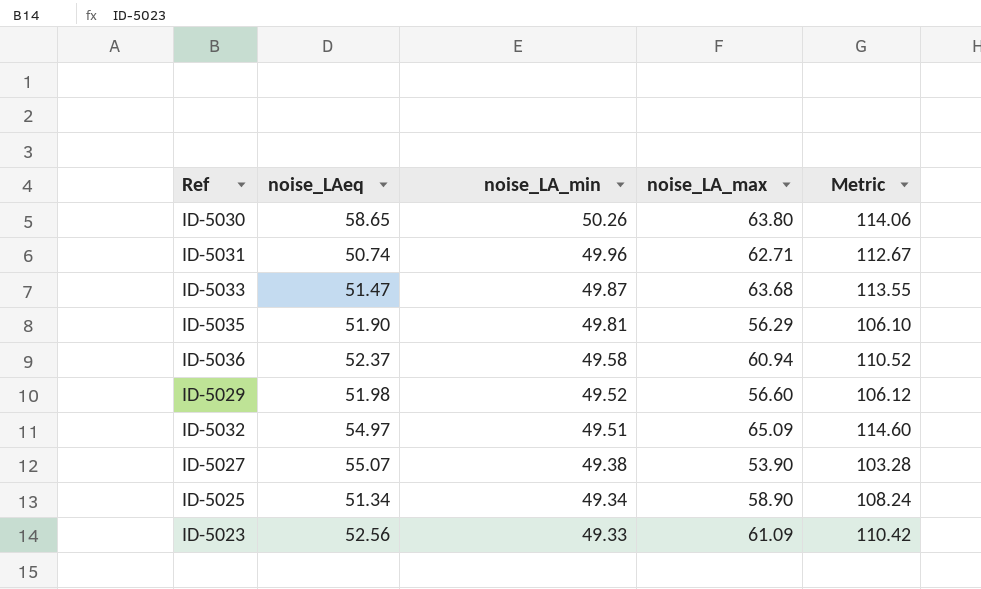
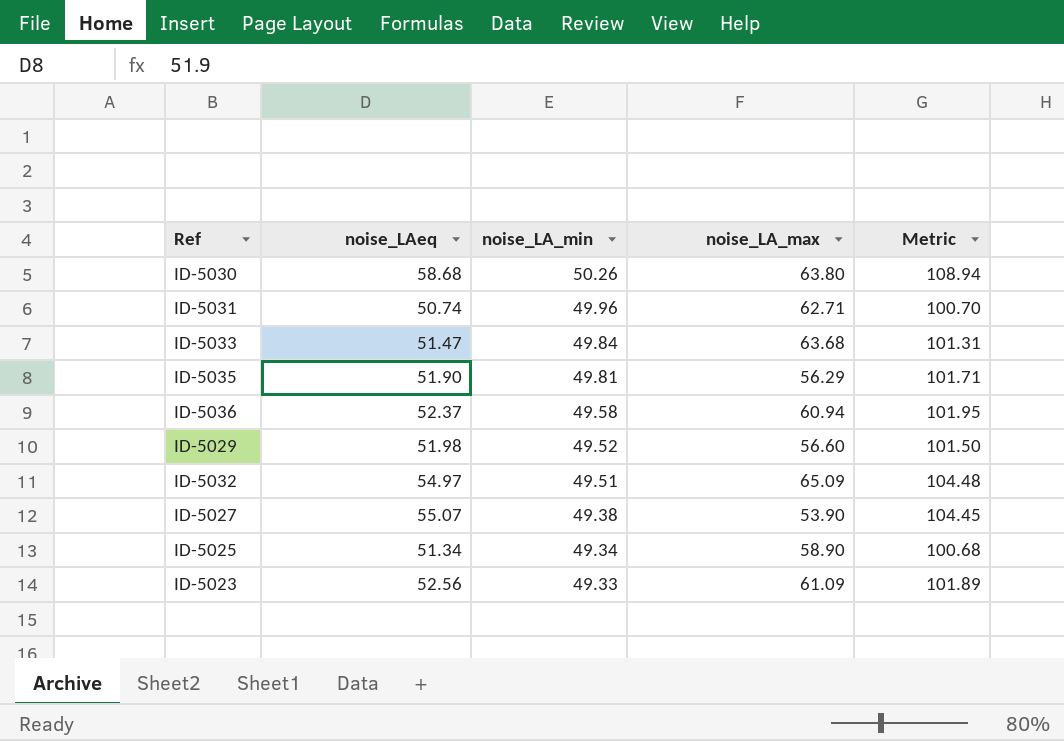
column Metric | formula: [noise_LA_min] + [noise_LA_max] -> [noise_LAeq] + [noise_LA_min]
ID-5030 | noise_LAeq: 58.65 -> 58.68
ID-5033 | noise_LA_min: 49.87 -> 49.84

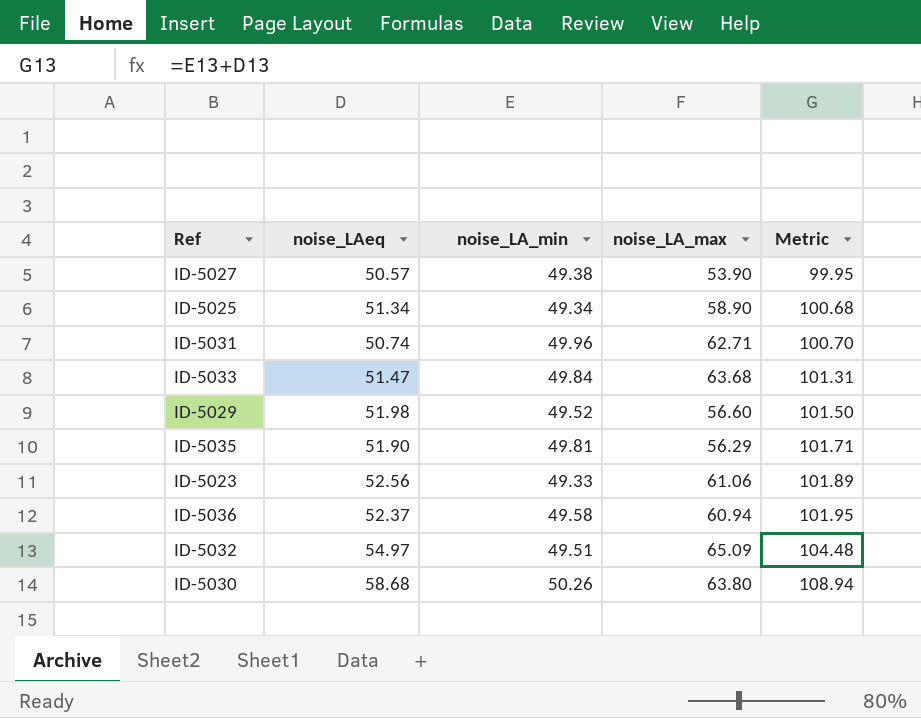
row order: noise_LA_min descending -> Metric ascending
ID-5027 | noise_LAeq: 55.07 -> 50.57
ID-5027 | Metric: 104.45 -> 99.95
ID-5023 | noise_LA_max: 61.09 -> 61.06

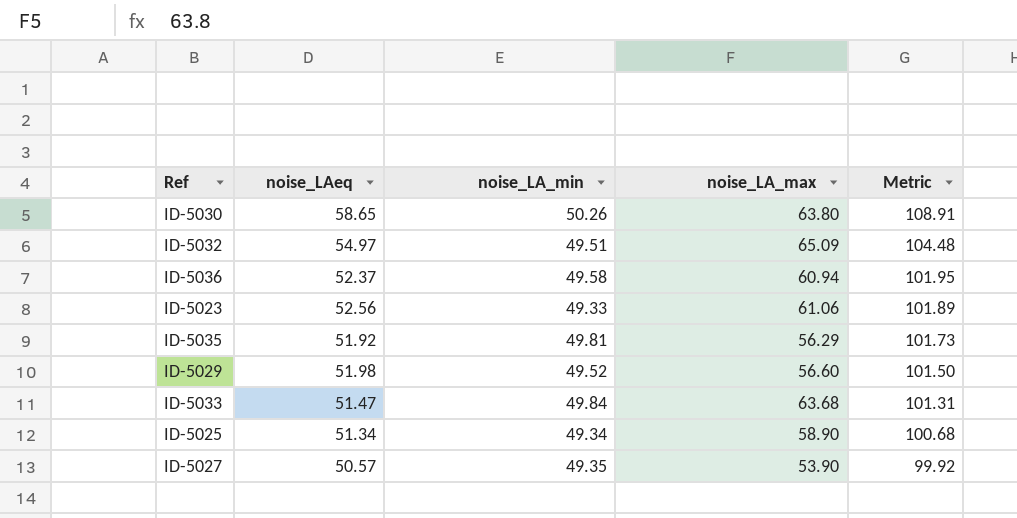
row order: Metric ascending -> Metric descending
row ID-5031: 50.74 | 49.96 | 62.71 | 100.70 -> none
ID-5030 | noise_LAeq: 58.68 -> 58.65
ID-5030 | Metric: 108.94 -> 108.91
ID-5035 | noise_LAeq: 51.90 -> 51.92
ID-5035 | Metric: 101.71 -> 101.73
ID-5027 | noise_LA_min: 49.38 -> 49.35
ID-5027 | Metric: 99.95 -> 99.92

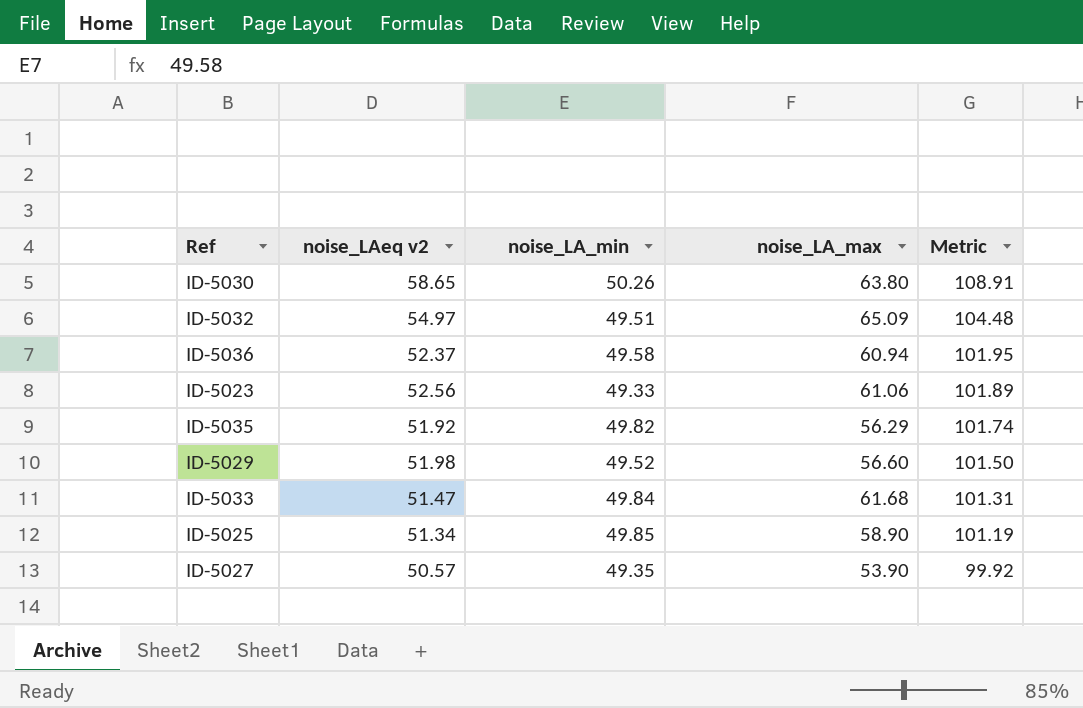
column name: noise_LAeq -> noise_LAeq v2
ID-5035 | noise_LA_min: 49.81 -> 49.82
ID-5035 | Metric: 101.73 -> 101.74
ID-5033 | noise_LA_max: 63.68 -> 61.68
ID-5025 | noise_LA_min: 49.34 -> 49.85
ID-5025 | Metric: 100.68 -> 101.19

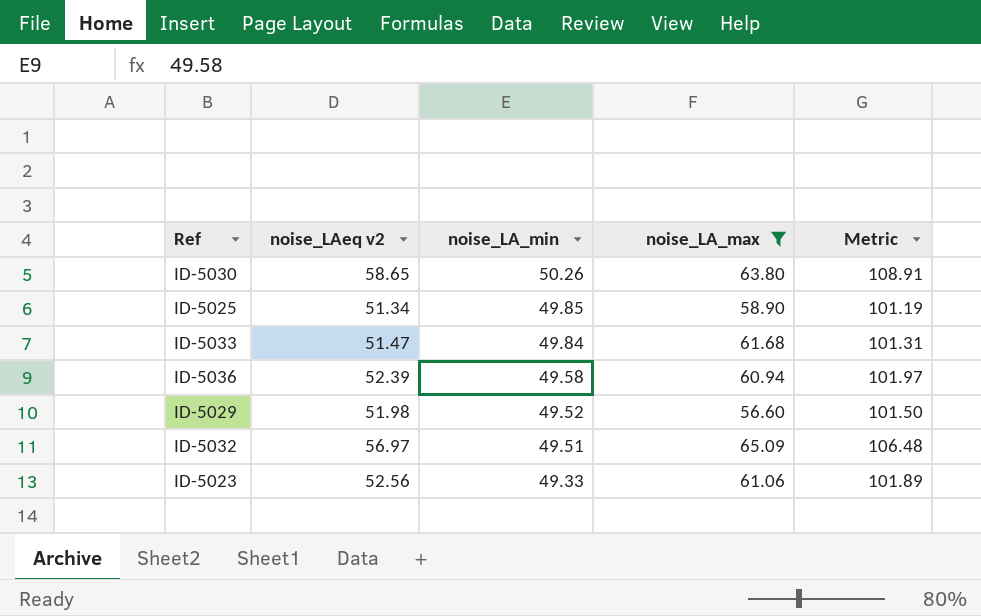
filter: none -> noise_LA_max >= 56.60
row order: Metric descending -> noise_LA_min descending
ID-5036 | noise_LAeq v2: 52.37 -> 52.39
ID-5036 | Metric: 101.95 -> 101.97
ID-5032 | noise_LAeq v2: 54.97 -> 56.97
ID-5032 | Metric: 104.48 -> 106.48

